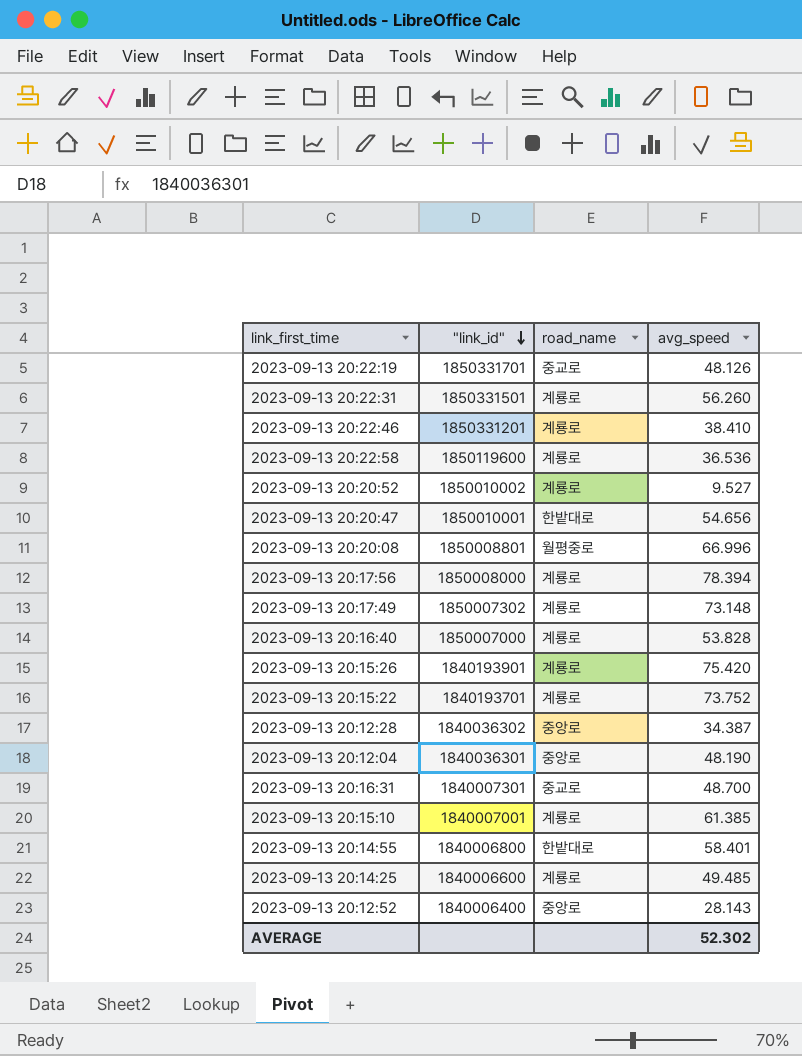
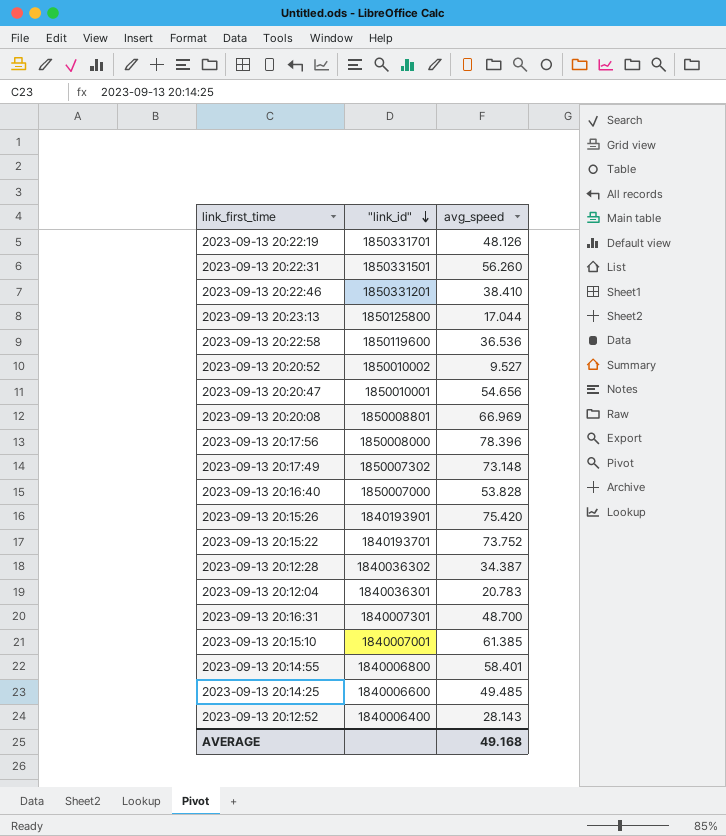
column road_name | position: 3 -> none
row 2023-09-13 20:23:13: none -> 1850125800 | 17.044
2023-09-13 20:20:08 | avg_speed: 66.996 -> 66.969
2023-09-13 20:17:56 | avg_speed: 78.394 -> 78.396
2023-09-13 20:12:04 | avg_speed: 48.190 -> 20.783
AVERAGE | avg_speed: 52.302 -> 49.168

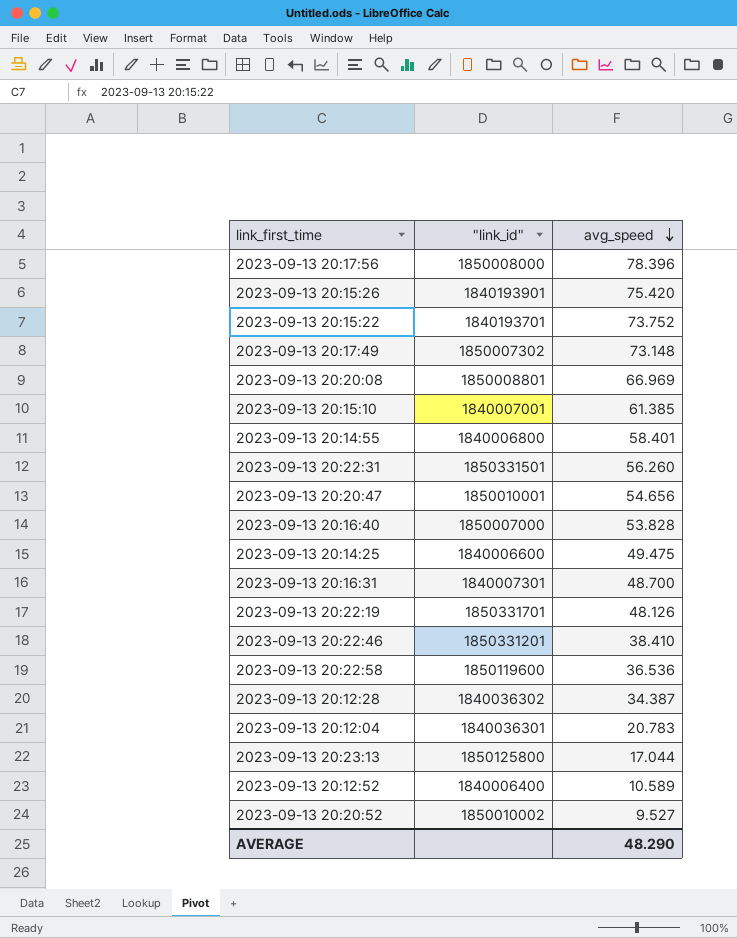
row order: "link_id" descending -> avg_speed descending
2023-09-13 20:14:25 | avg_speed: 49.485 -> 49.475
2023-09-13 20:12:52 | avg_speed: 28.143 -> 10.589
AVERAGE | avg_speed: 49.168 -> 48.290

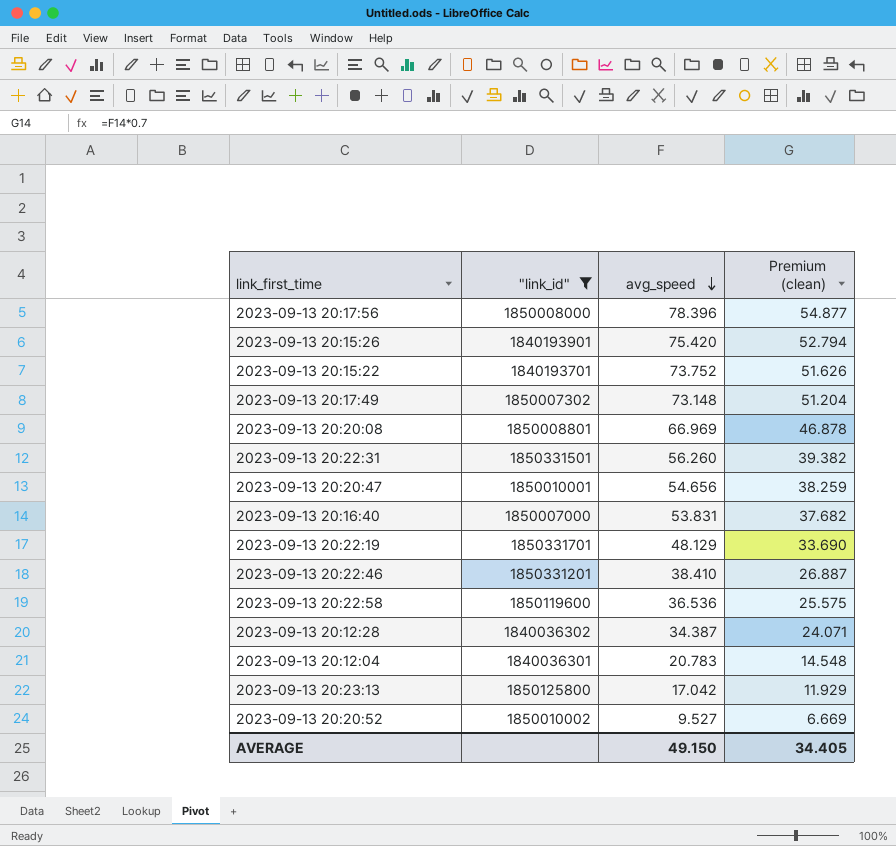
filter: none -> "link_id" >= 1840036301
column Premium (clean) | formula: none -> [avg_speed] * 0.7
2023-09-13 20:16:40 | avg_speed: 53.828 -> 53.831
2023-09-13 20:22:19 | avg_speed: 48.126 -> 48.129
2023-09-13 20:23:13 | avg_speed: 17.044 -> 17.042
AVERAGE | avg_speed: 48.290 -> 49.150

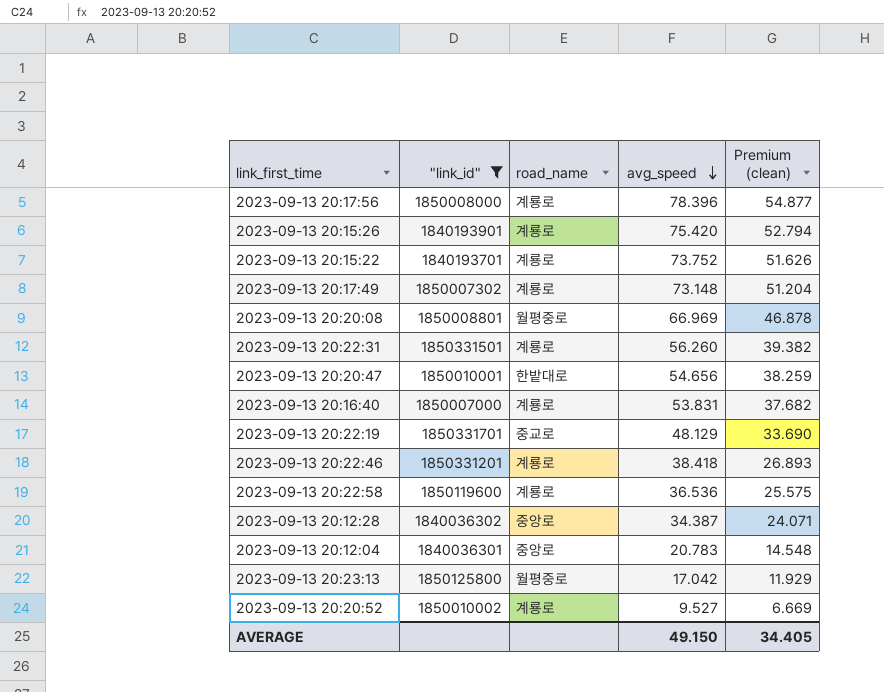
column road_name | position: none -> 3
2023-09-13 20:22:46 | avg_speed: 38.410 -> 38.418
2023-09-13 20:22:46 | Premium (clean): 26.887 -> 26.893

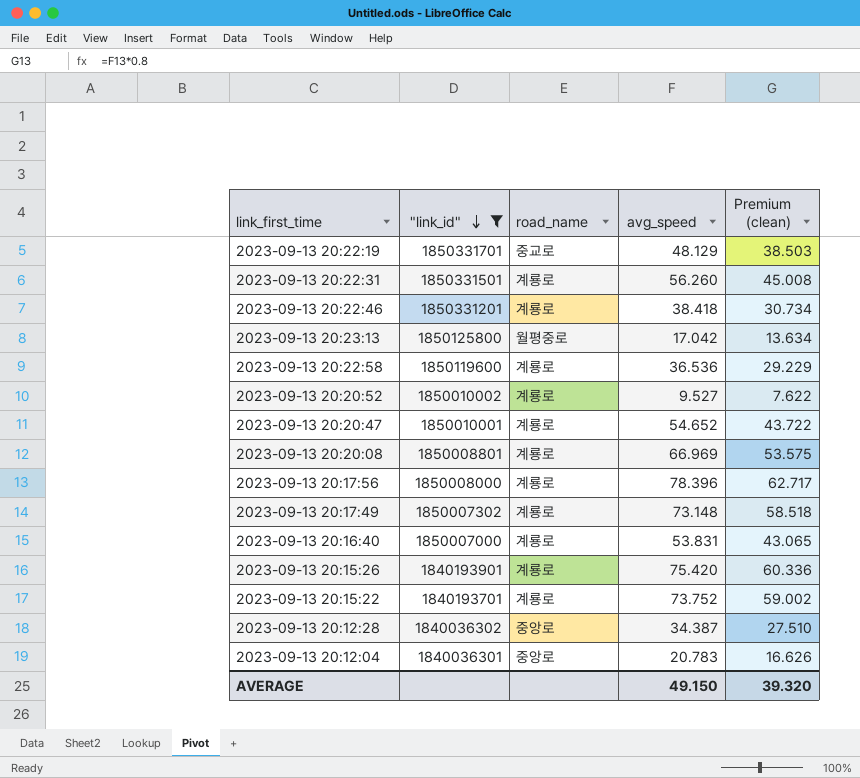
row order: avg_speed descending -> "link_id" descending
column Premium (clean) | formula: [avg_speed] * 0.7 -> [avg_speed] * 0.8
2023-09-13 20:20:47 | road_name: 한밭대로 -> 계룡로
2023-09-13 20:20:47 | avg_speed: 54.656 -> 54.652
2023-09-13 20:20:08 | road_name: 월평중로 -> 계룡로
AVERAGE | Premium (clean): 34.405 -> 39.320

